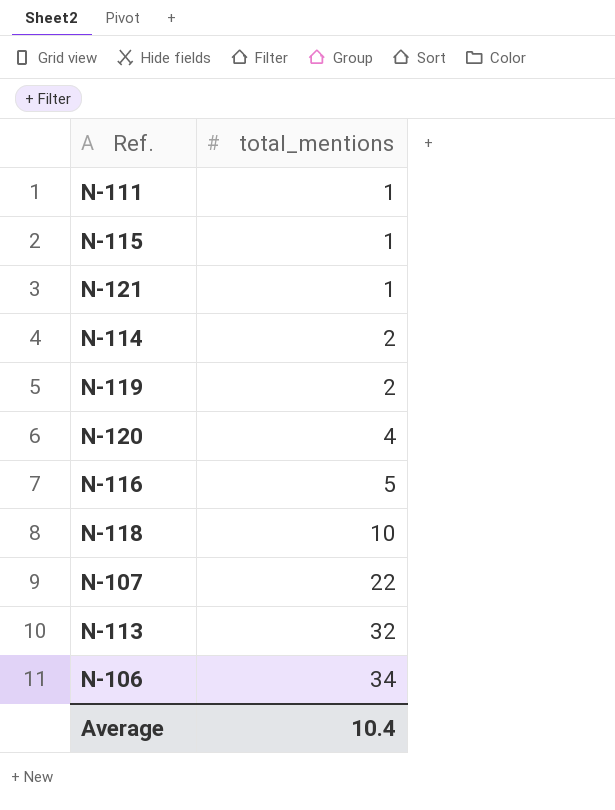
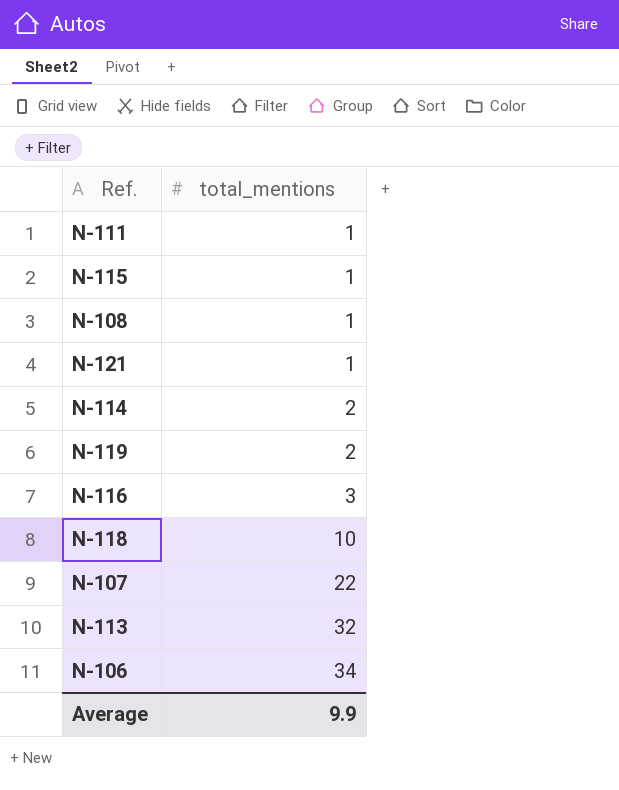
row N-120: 4 -> none
row N-108: none -> 1
N-116 | total_mentions: 5 -> 3
Average | total_mentions: 10.4 -> 9.9

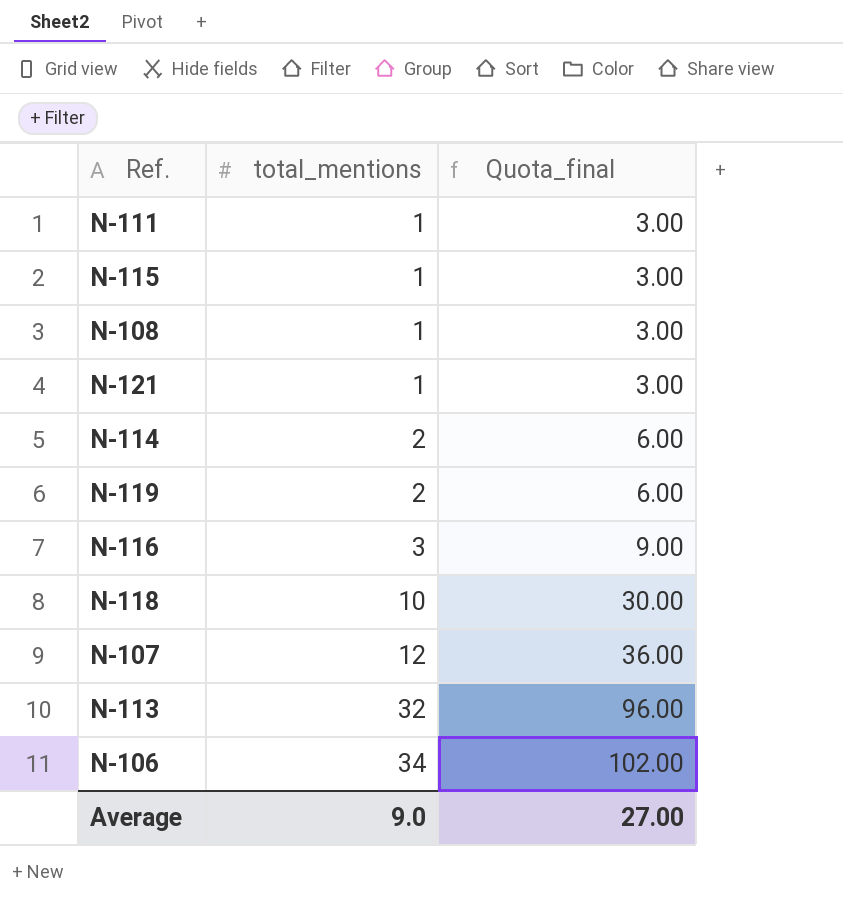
column Quota_final | formula: none -> [total_mentions] * 3
N-107 | total_mentions: 22 -> 12
Average | total_mentions: 9.9 -> 9.0

